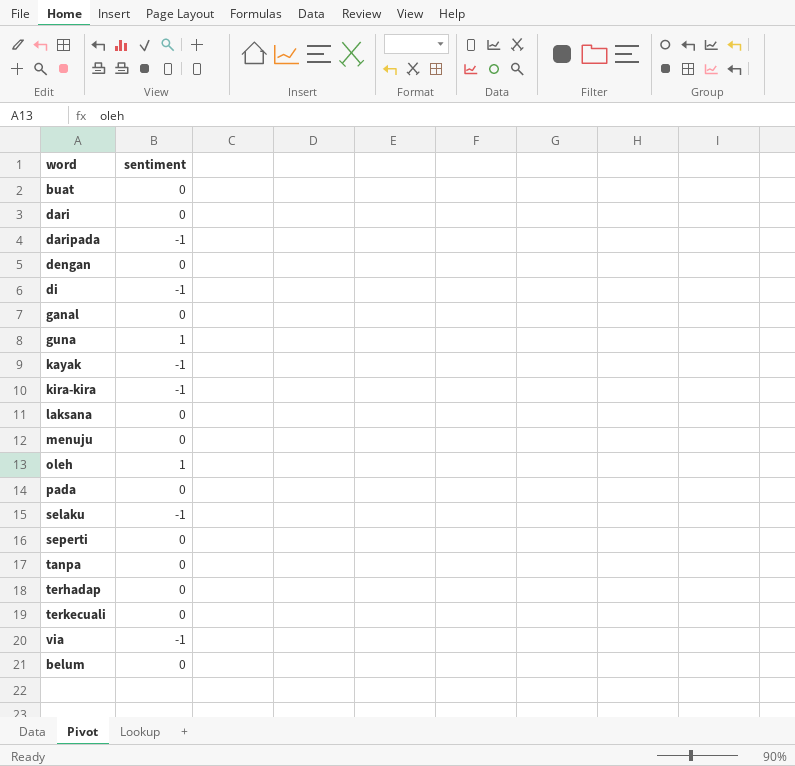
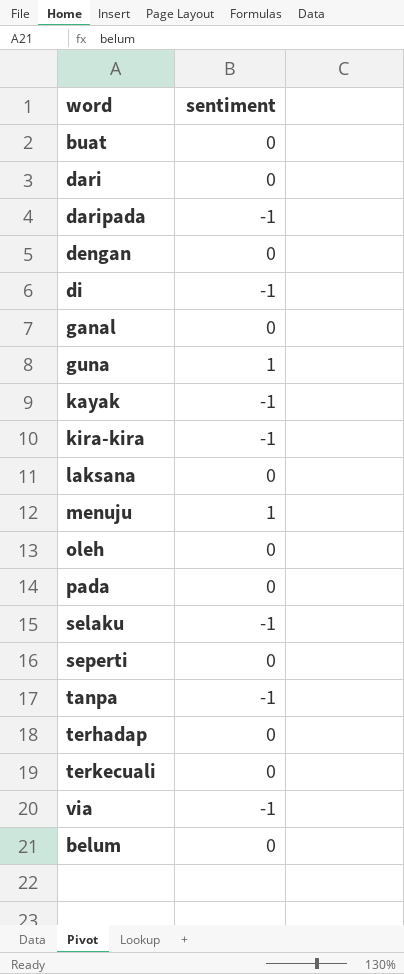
menuju | sentiment: 0 -> 1
oleh | sentiment: 1 -> 0
tanpa | sentiment: 0 -> -1

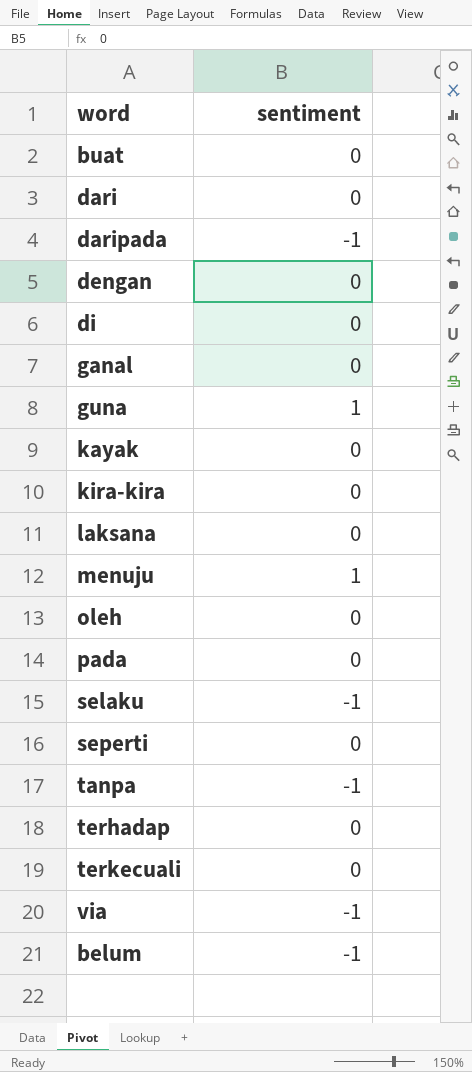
di | sentiment: -1 -> 0
kayak | sentiment: -1 -> 0
kira-kira | sentiment: -1 -> 0
belum | sentiment: 0 -> -1

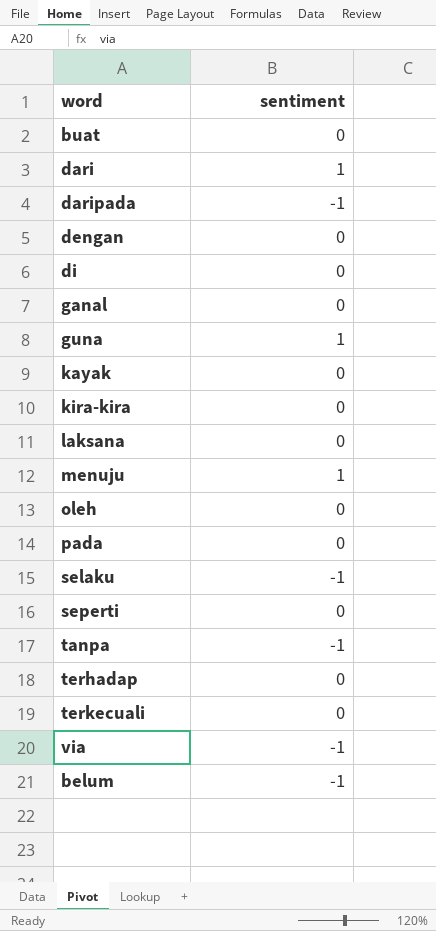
dari | sentiment: 0 -> 1

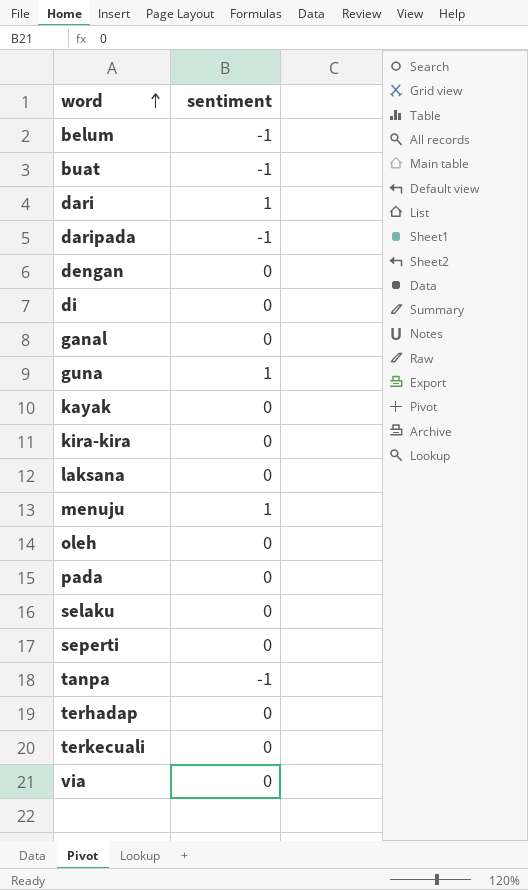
row order: none -> word ascending
buat | sentiment: 0 -> -1
selaku | sentiment: -1 -> 0
via | sentiment: -1 -> 0

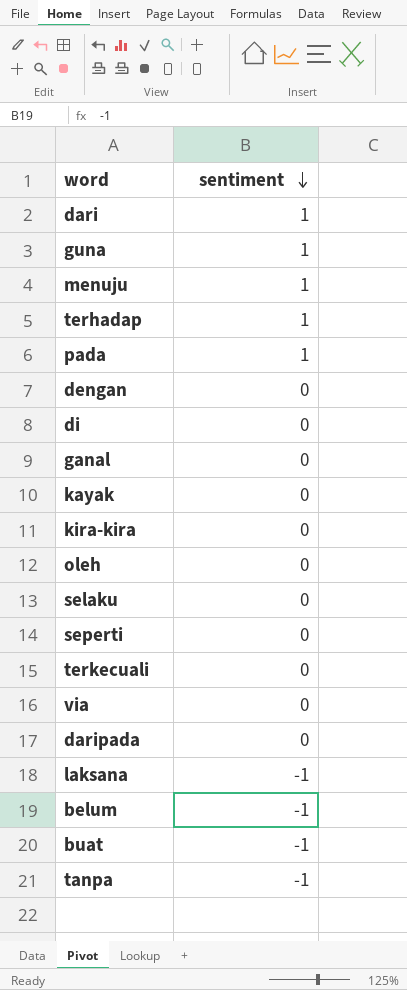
row order: word ascending -> sentiment descending
terhadap | sentiment: 0 -> 1
pada | sentiment: 0 -> 1
daripada | sentiment: -1 -> 0
laksana | sentiment: 0 -> -1

